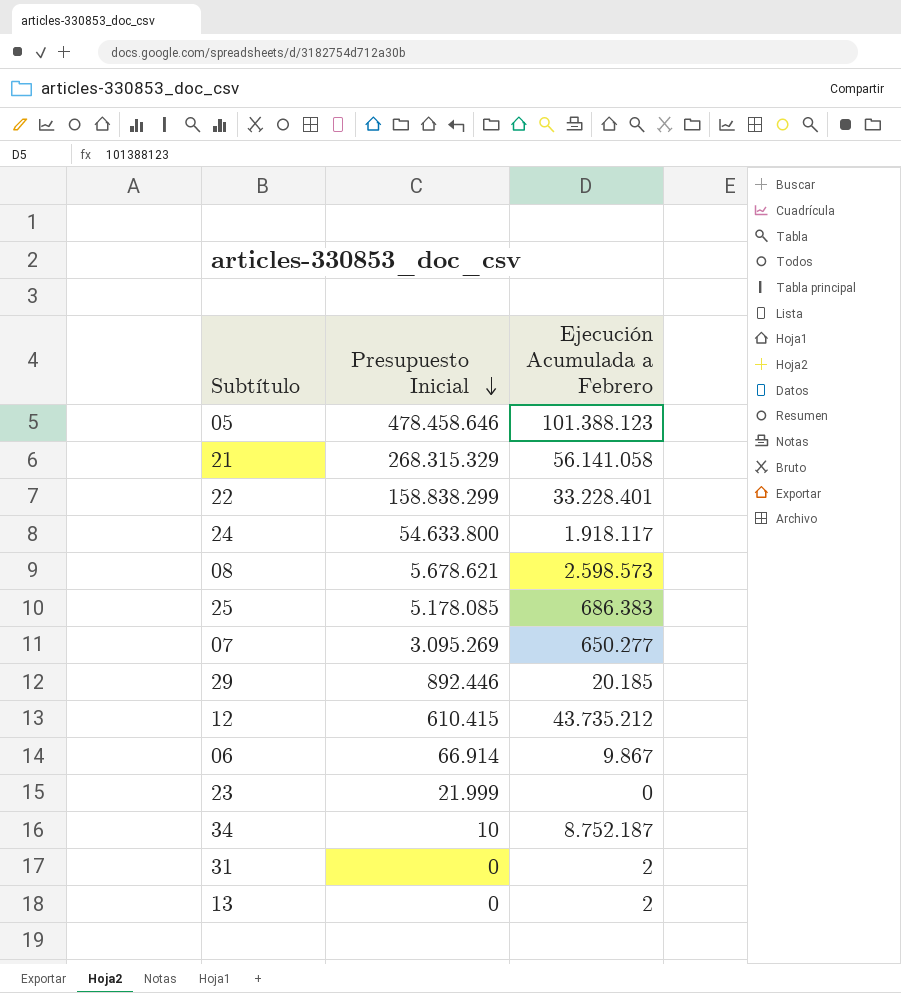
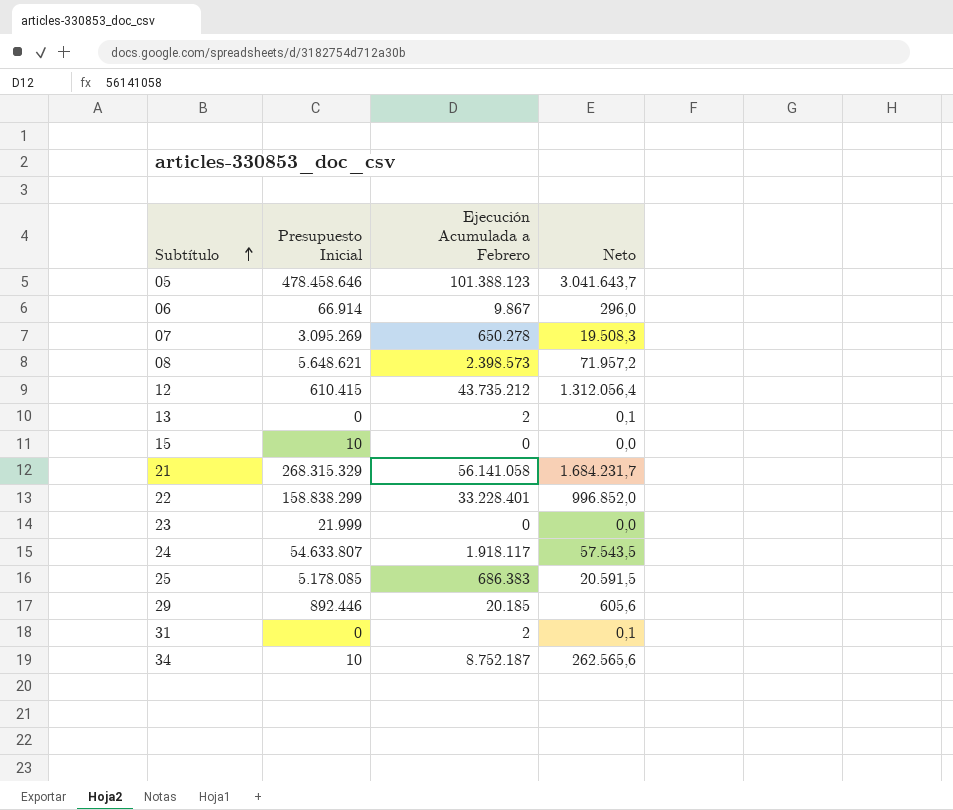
row order: Presupuesto Inicial descending -> Subtítulo ascending
column Neto | formula: none -> [Ejecución Acumulada a Febrero] * 0,03
07 | Ejecución Acumulada a Febrero: 650.277 -> 650.278
08 | Presupuesto Inicial: 5.678.621 -> 5.648.621
08 | Ejecución Acumulada a Febrero: 2.598.573 -> 2.398.573
row 15: none -> 10 | 0 | 0,0
24 | Presupuesto Inicial: 54.633.800 -> 54.633.807

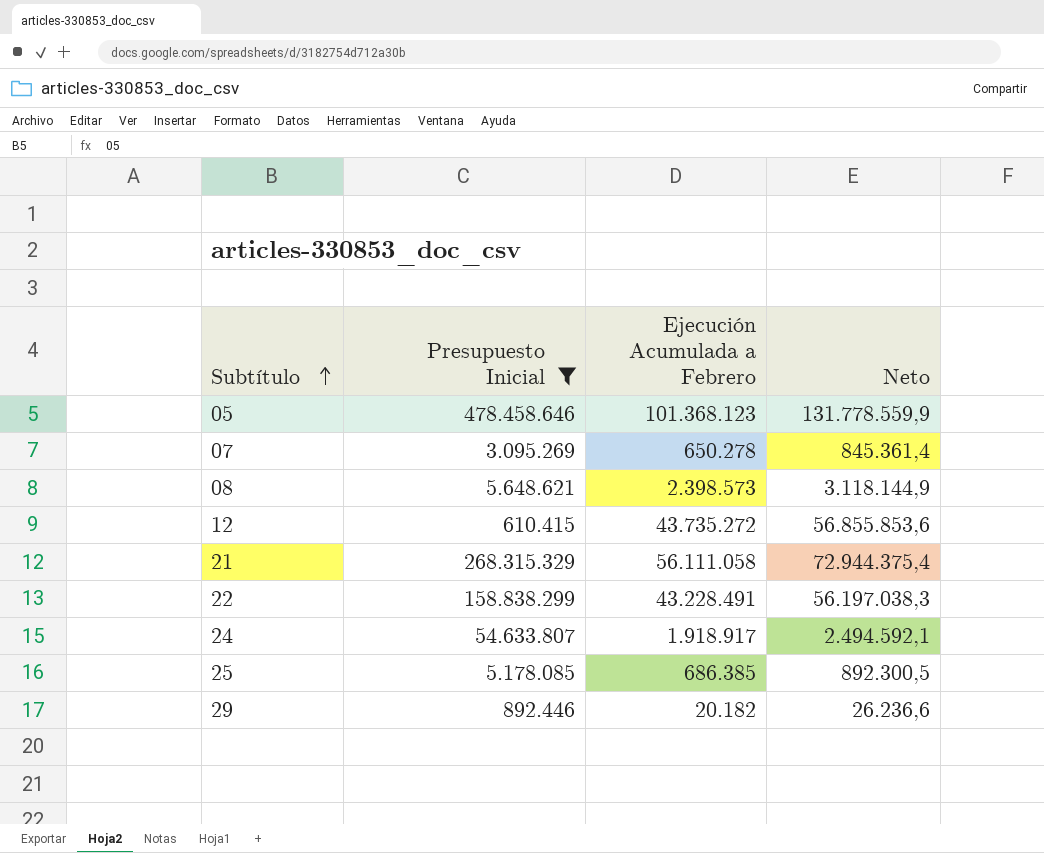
filter: none -> Presupuesto Inicial >= 610.415
column Neto | formula: [Ejecución Acumulada a Febrero] * 0,03 -> [Ejecución Acumulada a Febrero] * 1,3
05 | Ejecución Acumulada a Febrero: 101.388.123 -> 101.368.123
12 | Ejecución Acumulada a Febrero: 43.735.212 -> 43.735.272
21 | Ejecución Acumulada a Febrero: 56.141.058 -> 56.111.058
22 | Ejecución Acumulada a Febrero: 33.228.401 -> 43.228.491
24 | Ejecución Acumulada a Febrero: 1.918.117 -> 1.918.917
25 | Ejecución Acumulada a Febrero: 686.383 -> 686.385
29 | Ejecución Acumulada a Febrero: 20.185 -> 20.182

